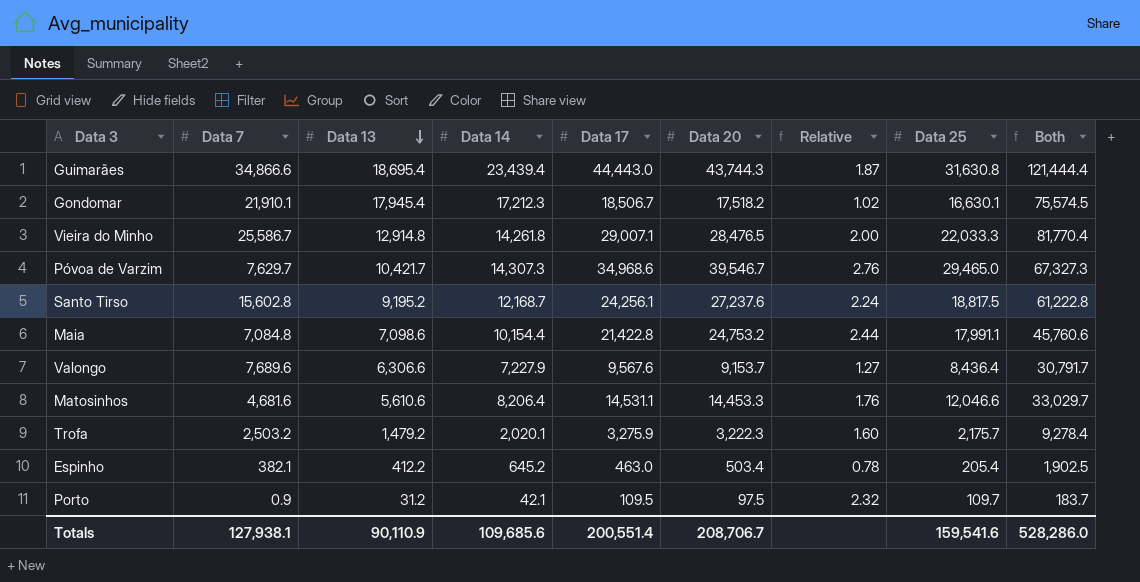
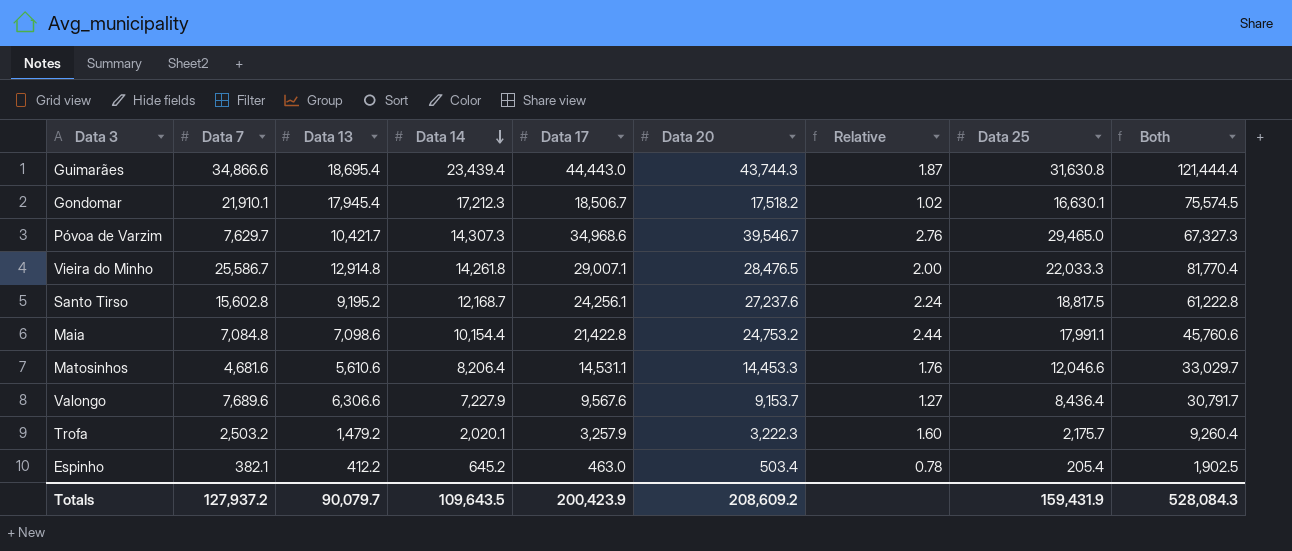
row order: Data 13 descending -> Data 14 descending
row Porto: 0.9 | 31.2 | 42.1 | 109.5 | 97.5 | 2.32 | 109.7 | 183.7 -> none
Trofa | Data 17: 3,275.9 -> 3,257.9
Trofa | Both: 9,278.4 -> 9,260.4
Totals | Data 7: 127,938.1 -> 127,937.2
Totals | Data 13: 90,110.9 -> 90,079.7
Totals | Data 14: 109,685.6 -> 109,643.5
Totals | Data 17: 200,551.4 -> 200,423.9
Totals | Data 20: 208,706.7 -> 208,609.2
Totals | Data 25: 159,541.6 -> 159,431.9
Totals | Both: 528,286.0 -> 528,084.3

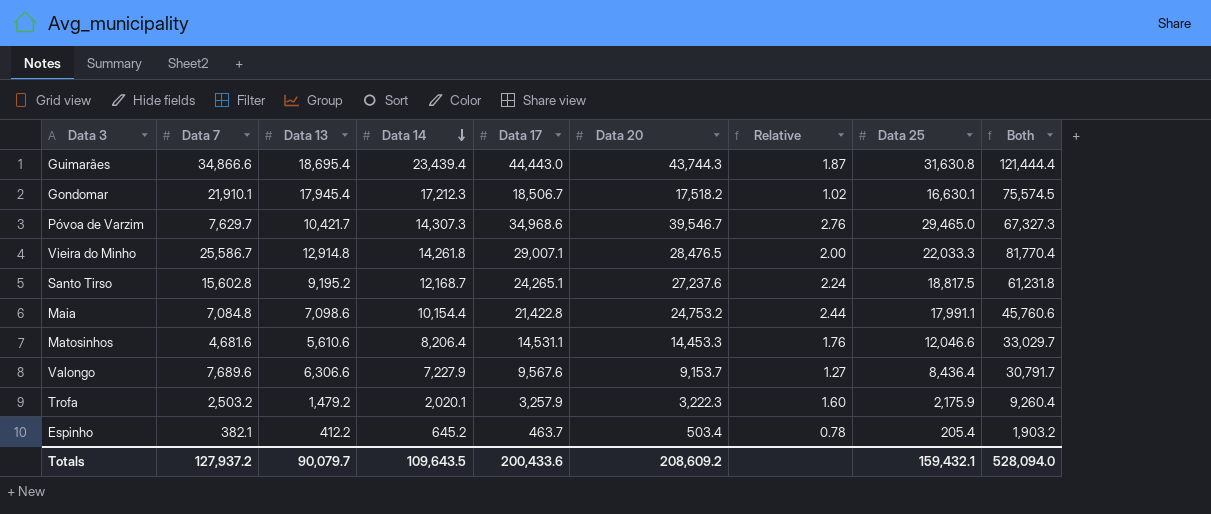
Santo Tirso | Data 17: 24,256.1 -> 24,265.1
Santo Tirso | Both: 61,222.8 -> 61,231.8
Trofa | Data 25: 2,175.7 -> 2,175.9
Espinho | Data 17: 463.0 -> 463.7
Espinho | Both: 1,902.5 -> 1,903.2
Totals | Data 17: 200,423.9 -> 200,433.6
Totals | Data 25: 159,431.9 -> 159,432.1
Totals | Both: 528,084.3 -> 528,094.0

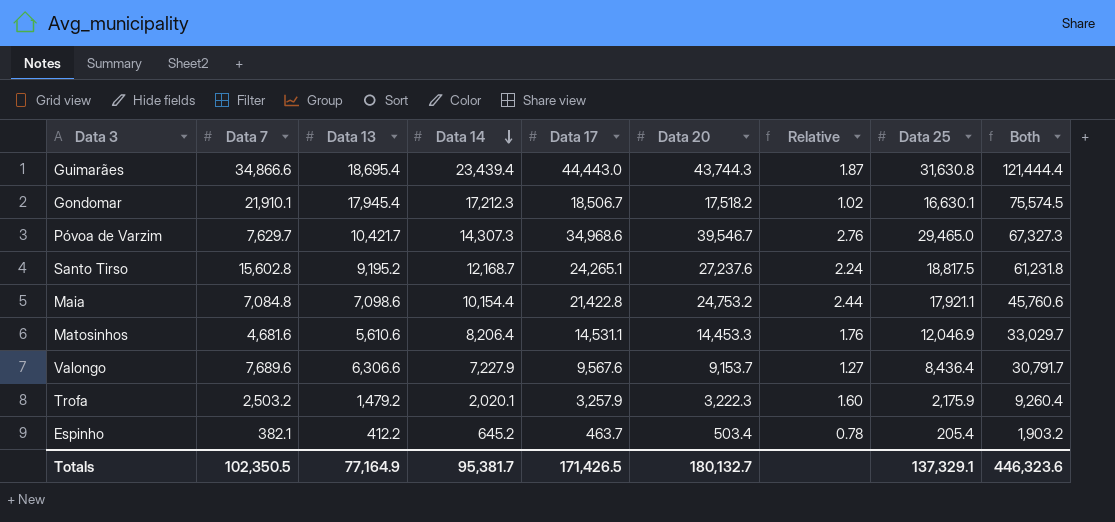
row Vieira do Minho: 25,586.7 | 12,914.8 | 14,261.8 | 29,007.1 | 28,476.5 | 2.00 | 22,033.3 | 81,770.4 -> none
Maia | Data 25: 17,991.1 -> 17,921.1
Matosinhos | Data 25: 12,046.6 -> 12,046.9
Totals | Data 7: 127,937.2 -> 102,350.5
Totals | Data 13: 90,079.7 -> 77,164.9
Totals | Data 14: 109,643.5 -> 95,381.7
Totals | Data 17: 200,433.6 -> 171,426.5
Totals | Data 20: 208,609.2 -> 180,132.7
Totals | Data 25: 159,432.1 -> 137,329.1
Totals | Both: 528,094.0 -> 446,323.6

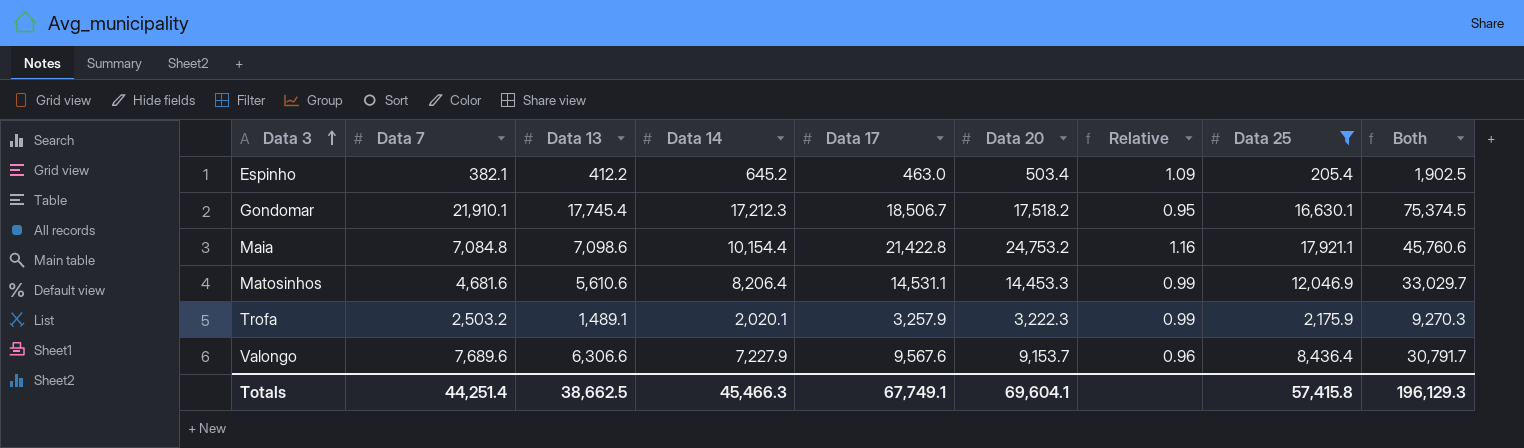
filter: none -> Data 25 <= 17,921.1
row order: Data 14 descending -> Data 3 ascending
column Relative | formula: [Data 20] / [Data 14] -> [Data 20] / [Data 17]
Espinho | Data 17: 463.7 -> 463.0
Espinho | Both: 1,903.2 -> 1,902.5
Gondomar | Data 13: 17,945.4 -> 17,745.4
Gondomar | Both: 75,574.5 -> 75,374.5
Trofa | Data 13: 1,479.2 -> 1,489.1
Trofa | Both: 9,260.4 -> 9,270.3
Totals | Data 7: 102,350.5 -> 44,251.4
Totals | Data 13: 77,164.9 -> 38,662.5
Totals | Data 14: 95,381.7 -> 45,466.3
Totals | Data 17: 171,426.5 -> 67,749.1
Totals | Data 20: 180,132.7 -> 69,604.1
Totals | Data 25: 137,329.1 -> 57,415.8
Totals | Both: 446,323.6 -> 196,129.3

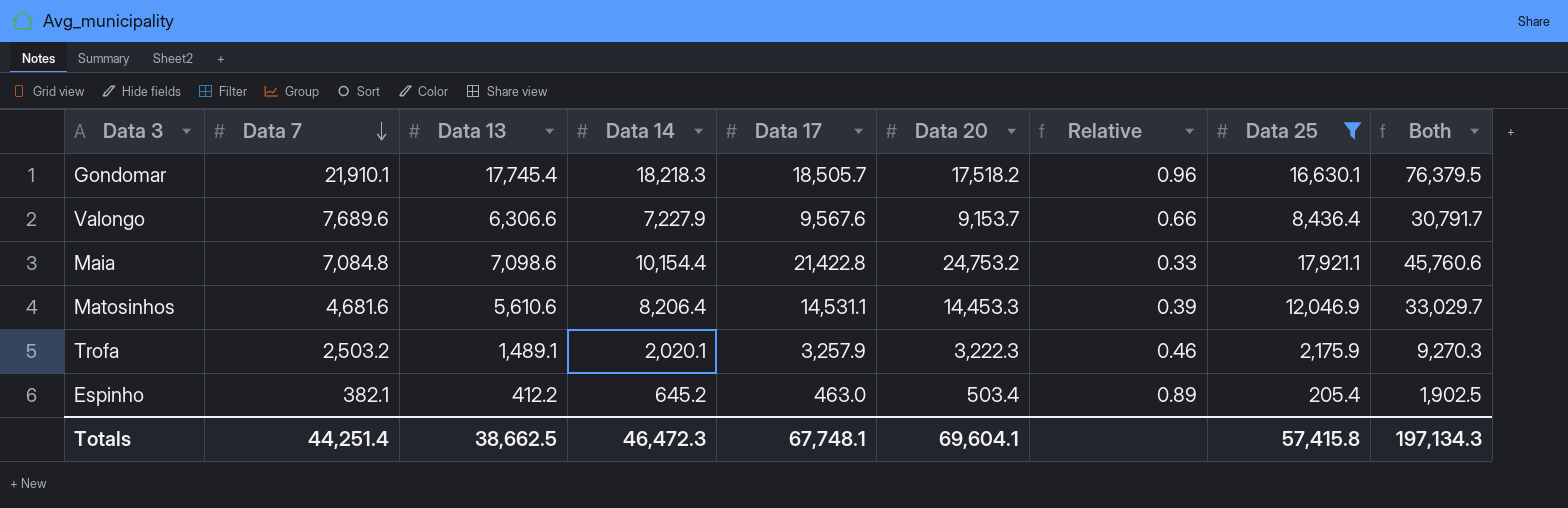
row order: Data 3 ascending -> Data 7 descending
column Relative | formula: [Data 20] / [Data 17] -> [Data 13] / [Data 17]
Gondomar | Data 14: 17,212.3 -> 18,218.3
Gondomar | Data 17: 18,506.7 -> 18,505.7
Gondomar | Both: 75,374.5 -> 76,379.5
Totals | Data 14: 45,466.3 -> 46,472.3
Totals | Data 17: 67,749.1 -> 67,748.1
Totals | Both: 196,129.3 -> 197,134.3

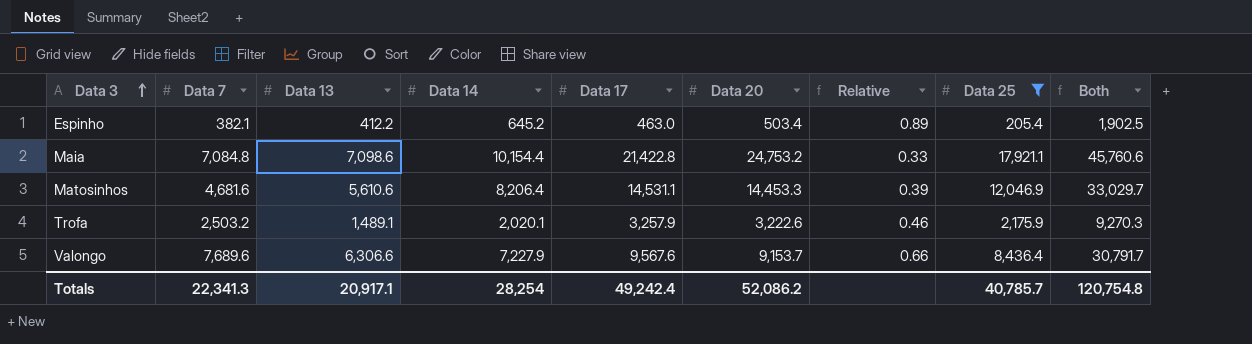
row order: Data 7 descending -> Data 3 ascending
row Gondomar: 21,910.1 | 17,745.4 | 18,218.3 | 18,505.7 | 17,518.2 | 0.96 | 16,630.1 | 76,379.5 -> none
Trofa | Data 20: 3,222.3 -> 3,222.6
Totals | Data 7: 44,251.4 -> 22,341.3
Totals | Data 13: 38,662.5 -> 20,917.1
Totals | Data 14: 46,472.3 -> 28,254
Totals | Data 17: 67,748.1 -> 49,242.4
Totals | Data 20: 69,604.1 -> 52,086.2
Totals | Data 25: 57,415.8 -> 40,785.7
Totals | Both: 197,134.3 -> 120,754.8

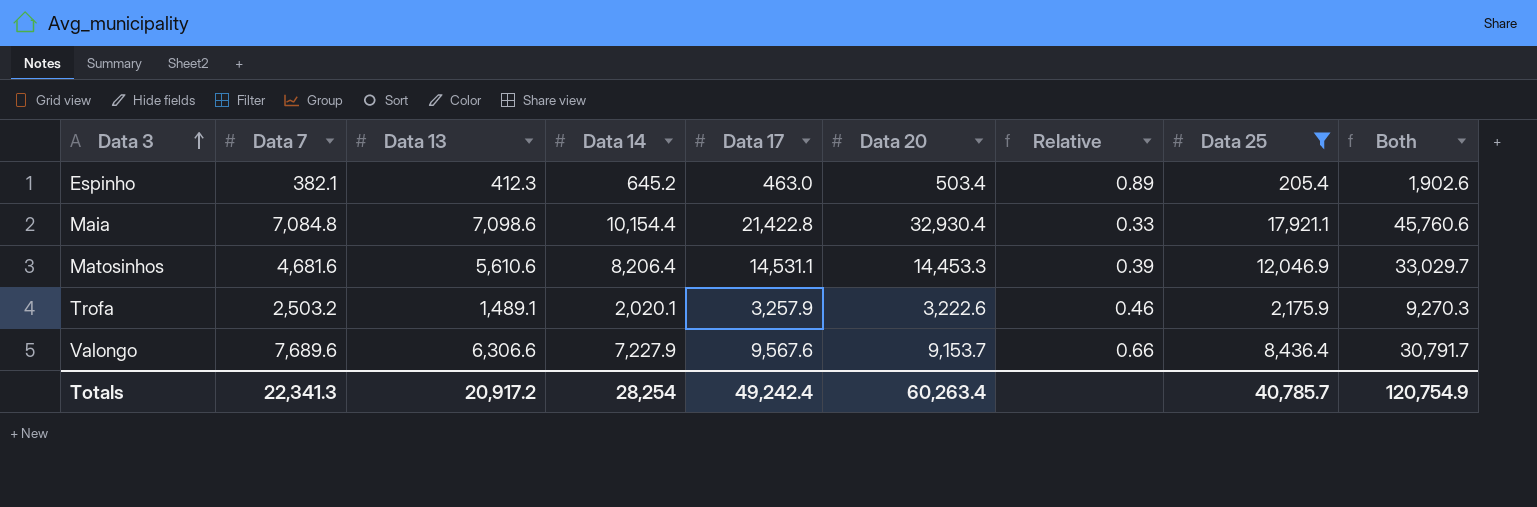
Espinho | Data 13: 412.2 -> 412.3
Espinho | Both: 1,902.5 -> 1,902.6
Maia | Data 20: 24,753.2 -> 32,930.4
Totals | Data 13: 20,917.1 -> 20,917.2
Totals | Data 20: 52,086.2 -> 60,263.4
Totals | Both: 120,754.8 -> 120,754.9

